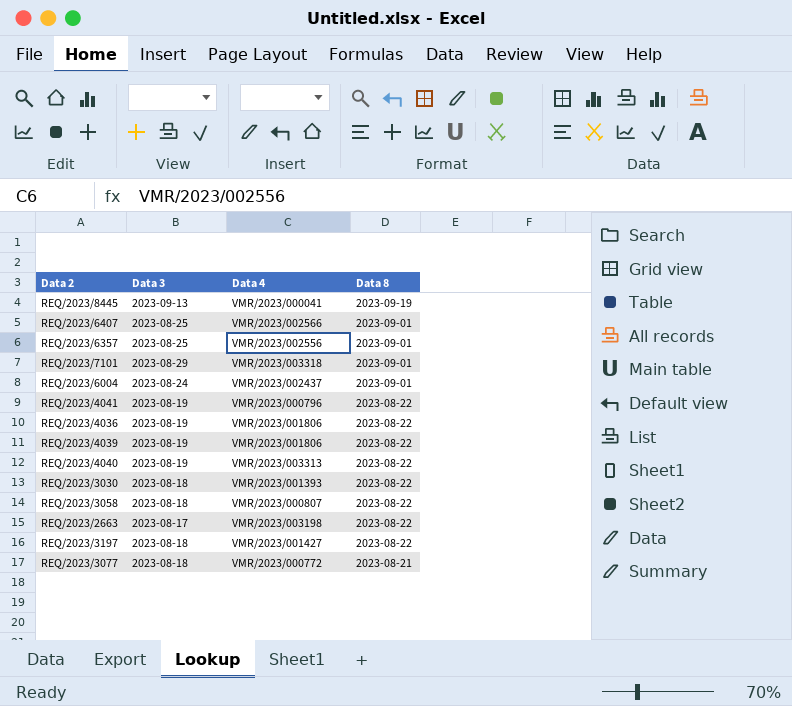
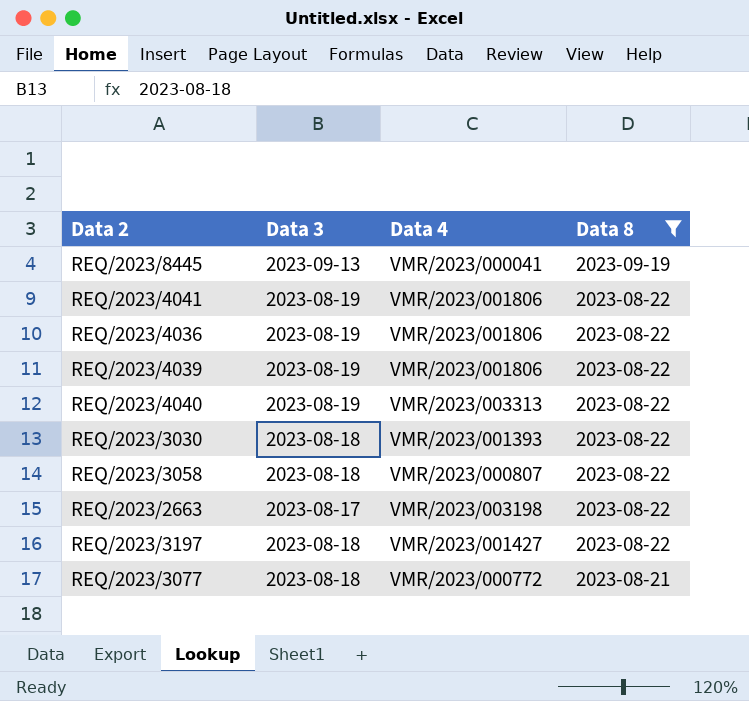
filter: none -> Data 8 != 2023-09-01
REQ/2023/4041 | Data 4: VMR/2023/000796 -> VMR/2023/001806

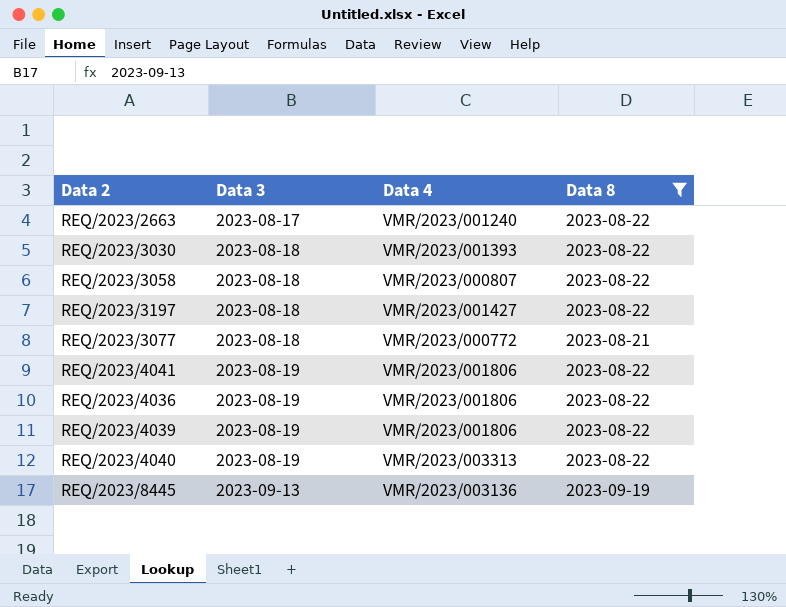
row order: Data 8 descending -> Data 3 ascending
REQ/2023/2663 | Data 4: VMR/2023/003198 -> VMR/2023/001240
REQ/2023/8445 | Data 4: VMR/2023/000041 -> VMR/2023/003136

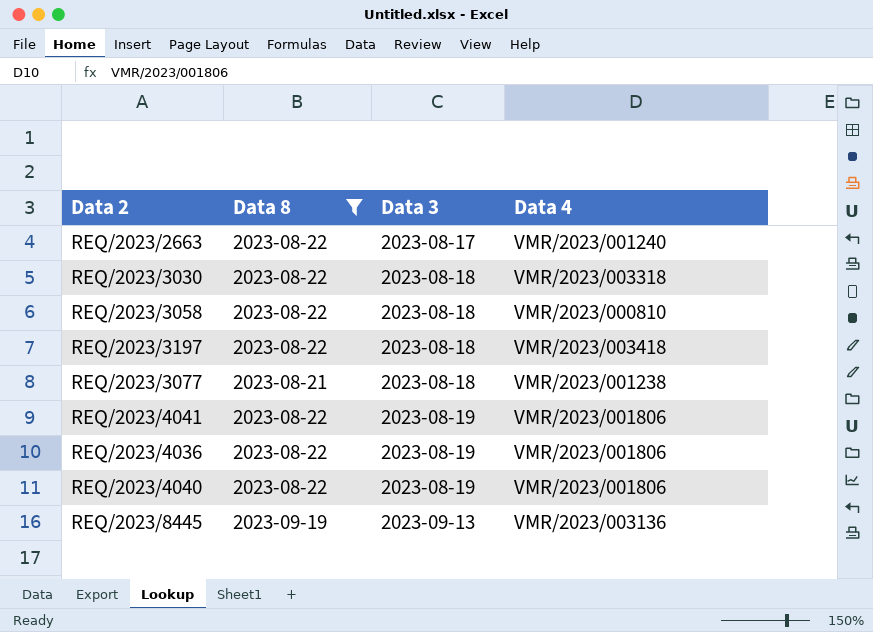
column Data 8 | position: 4 -> 2
row REQ/2023/4039: 2023-08-19 | VMR/2023/001806 | 2023-08-22 -> none
REQ/2023/3030 | Data 4: VMR/2023/001393 -> VMR/2023/003318
REQ/2023/3058 | Data 4: VMR/2023/000807 -> VMR/2023/000810
REQ/2023/3197 | Data 4: VMR/2023/001427 -> VMR/2023/003418
REQ/2023/3077 | Data 4: VMR/2023/000772 -> VMR/2023/001238
REQ/2023/4040 | Data 4: VMR/2023/003313 -> VMR/2023/001806

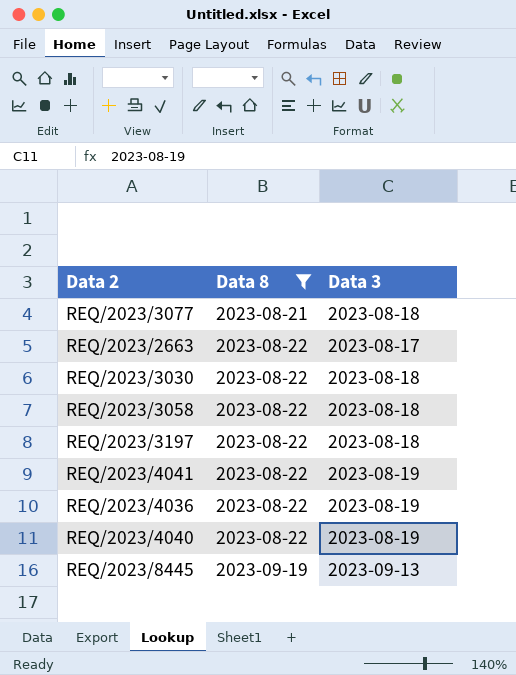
row order: Data 3 ascending -> Data 8 ascending
column Data 4 | position: 4 -> none

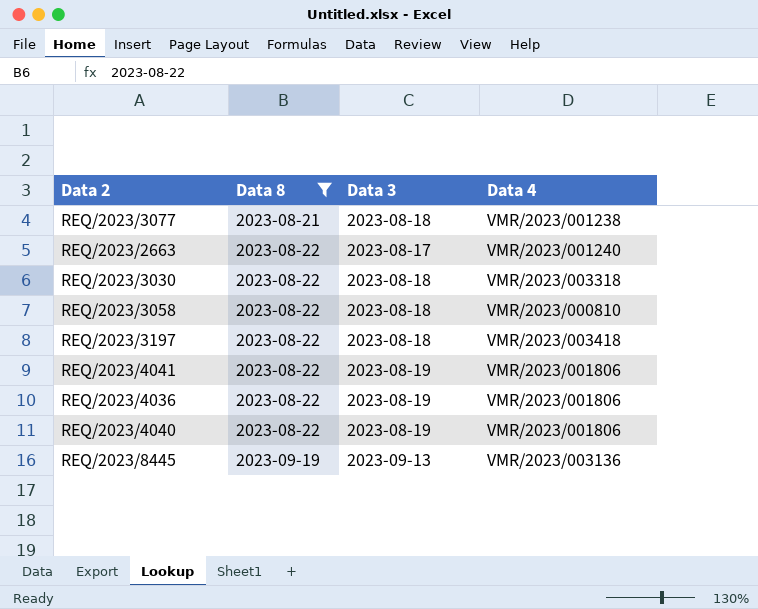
column Data 4 | position: none -> 4

